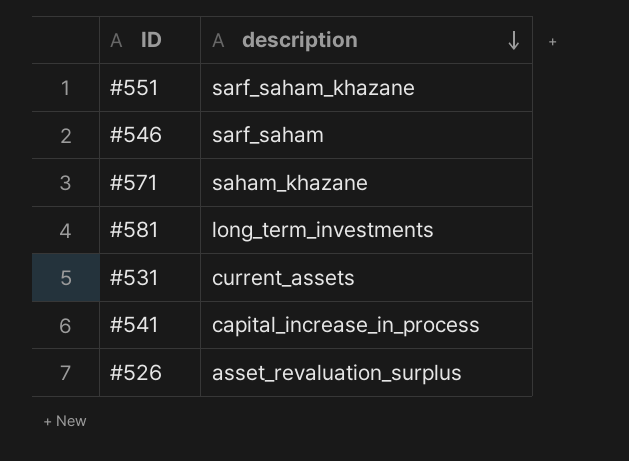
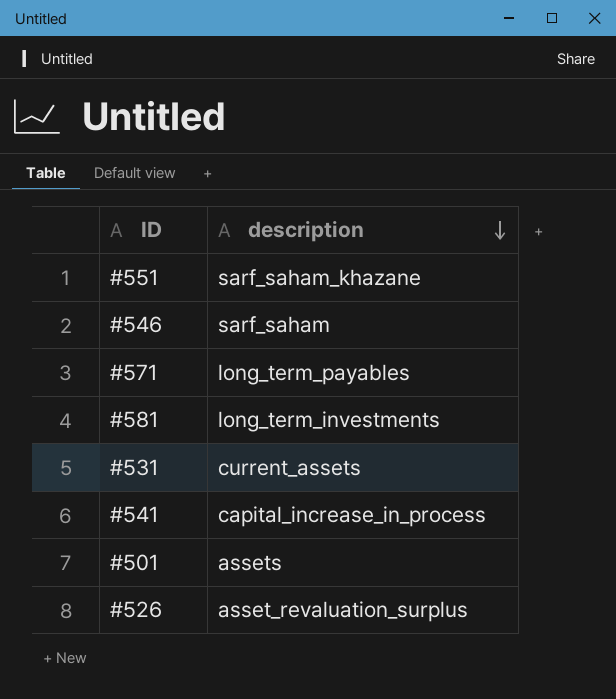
#571 | description: saham_khazane -> long_term_payables
row #501: none -> assets

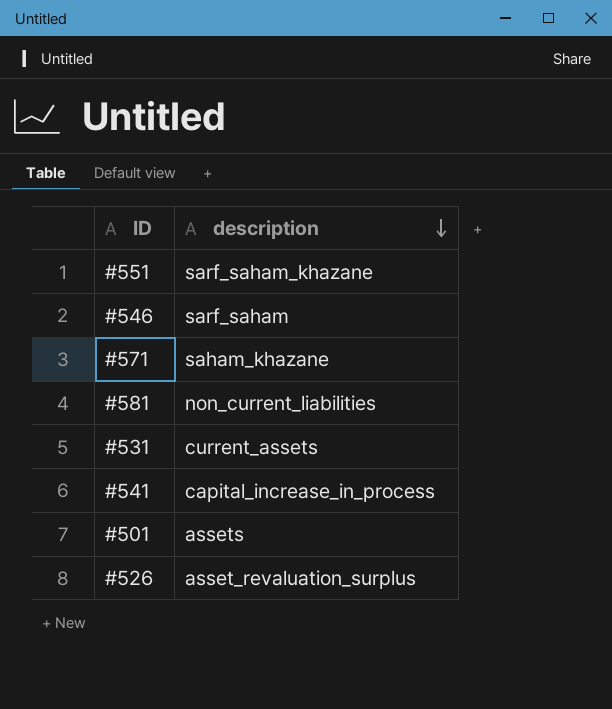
#571 | description: long_term_payables -> saham_khazane
#581 | description: long_term_investments -> non_current_liabilities

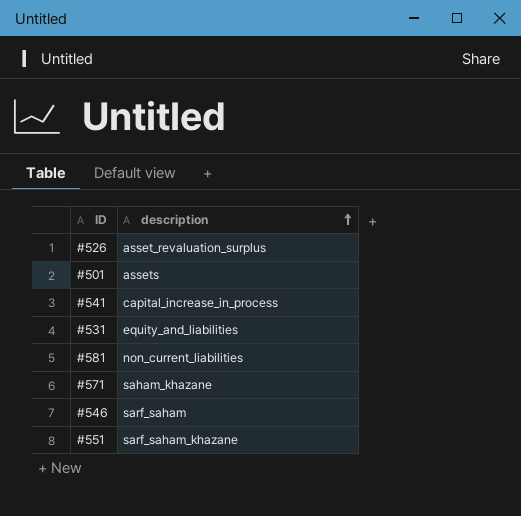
row order: description descending -> description ascending
#531 | description: current_assets -> equity_and_liabilities

